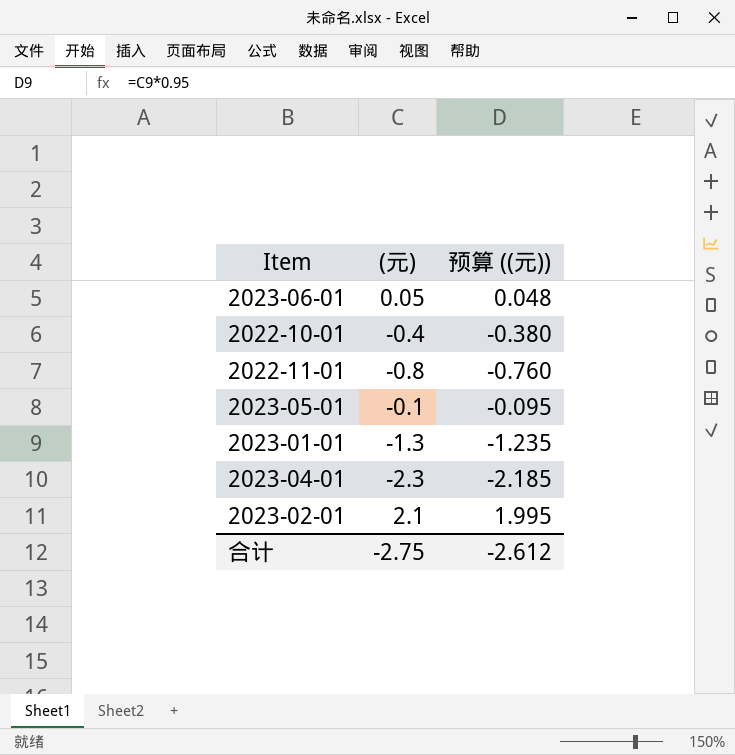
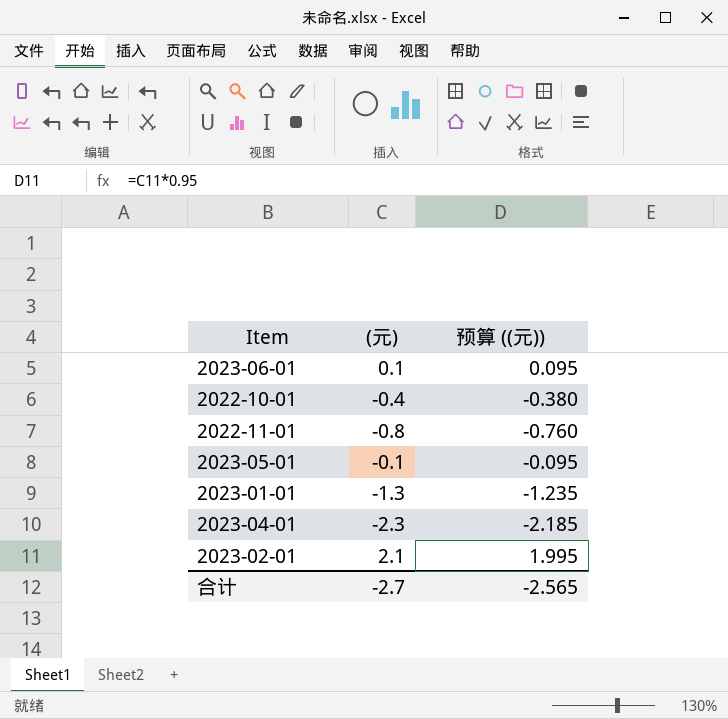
2023-06-01 | (元): 0.05 -> 0.1
2023-06-01 | 预算 ((元)): 0.048 -> 0.095
合计 | (元): -2.75 -> -2.7
合计 | 预算 ((元)): -2.612 -> -2.565

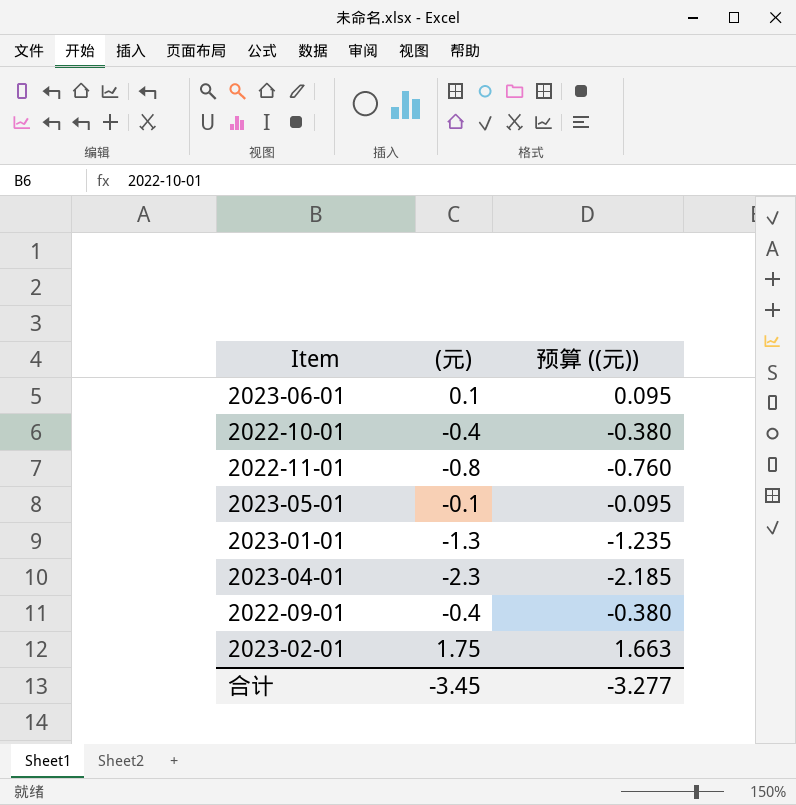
row 2022-09-01: none -> -0.4 | -0.380
2023-02-01 | (元): 2.1 -> 1.75
2023-02-01 | 预算 ((元)): 1.995 -> 1.663
合计 | (元): -2.7 -> -3.45
合计 | 预算 ((元)): -2.565 -> -3.277

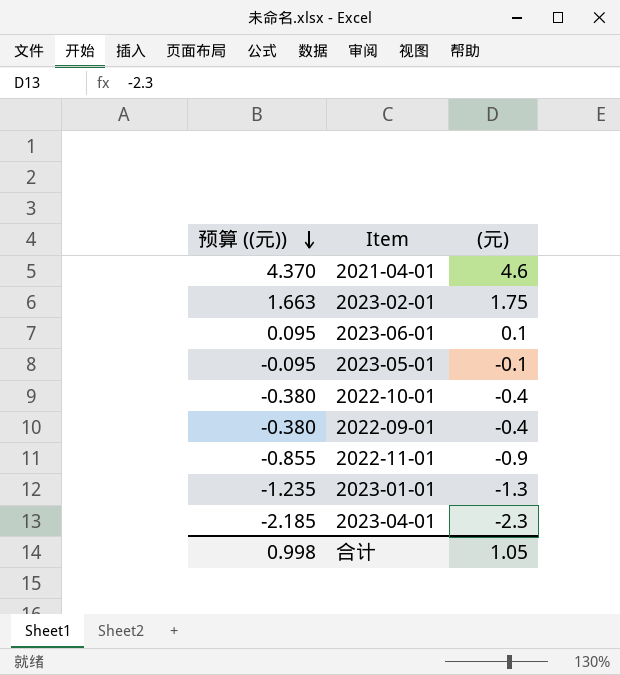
row order: none -> 预算 ((元)) descending
column 预算 ((元)) | position: 3 -> 1
row 2021-04-01: none -> 4.370 | 4.6
2022-11-01 | 预算 ((元)): -0.760 -> -0.855
2022-11-01 | (元): -0.8 -> -0.9
合计 | 预算 ((元)): -3.277 -> 0.998
合计 | (元): -3.45 -> 1.05

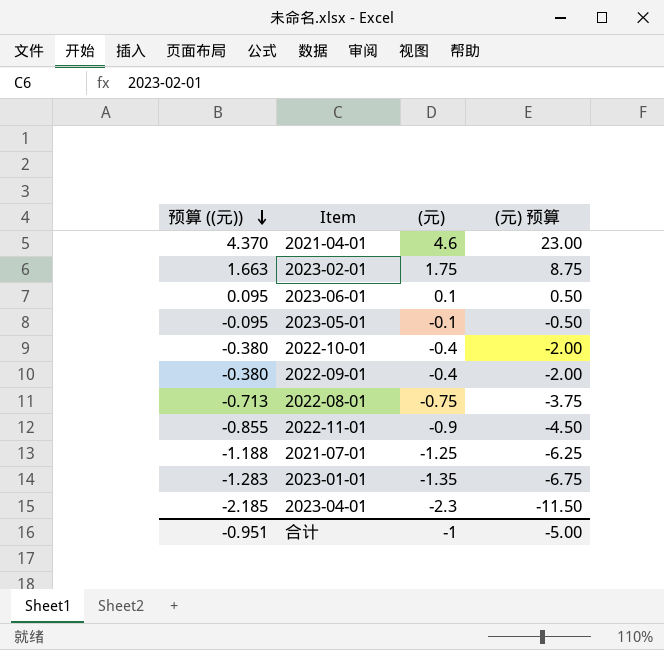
column (元) 预算 | formula: none -> [(元)] * 5
row 2022-08-01: none -> -0.713 | -0.75 | -3.75
row 2021-07-01: none -> -1.188 | -1.25 | -6.25
2023-01-01 | 预算 ((元)): -1.235 -> -1.283
2023-01-01 | (元): -1.3 -> -1.35
合计 | 预算 ((元)): 0.998 -> -0.951
合计 | (元): 1.05 -> -1

